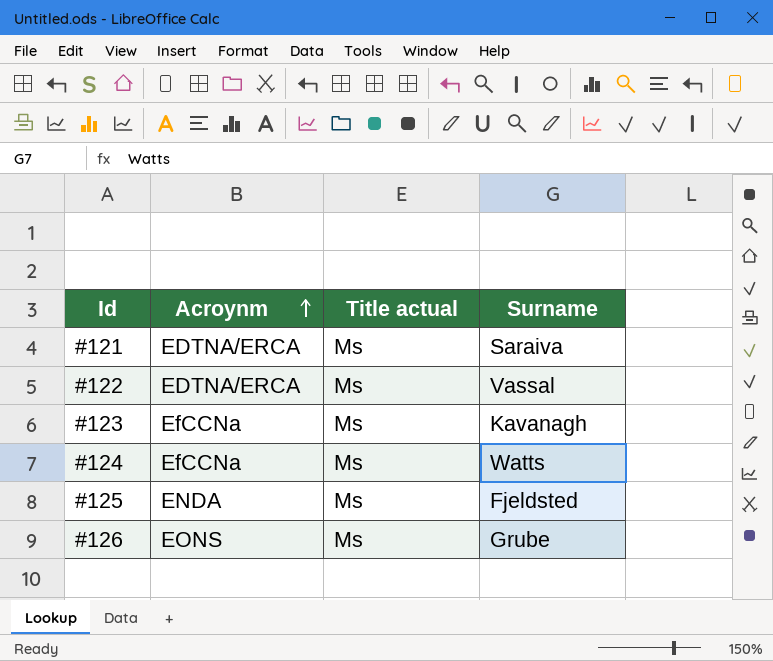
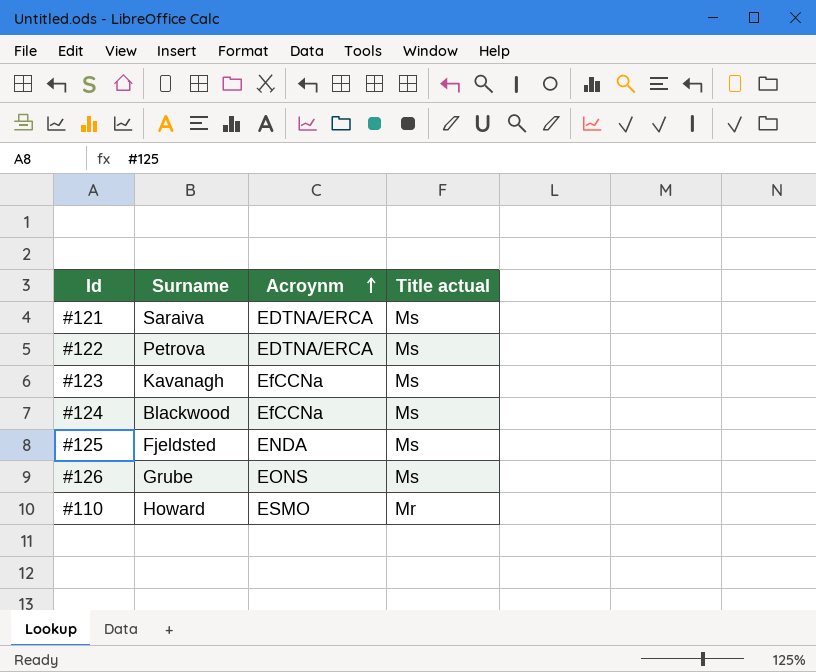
column Surname | position: 4 -> 2
#122 | Surname: Vassal -> Petrova
#124 | Surname: Watts -> Blackwood
row #110: none -> Howard | ESMO | Mr

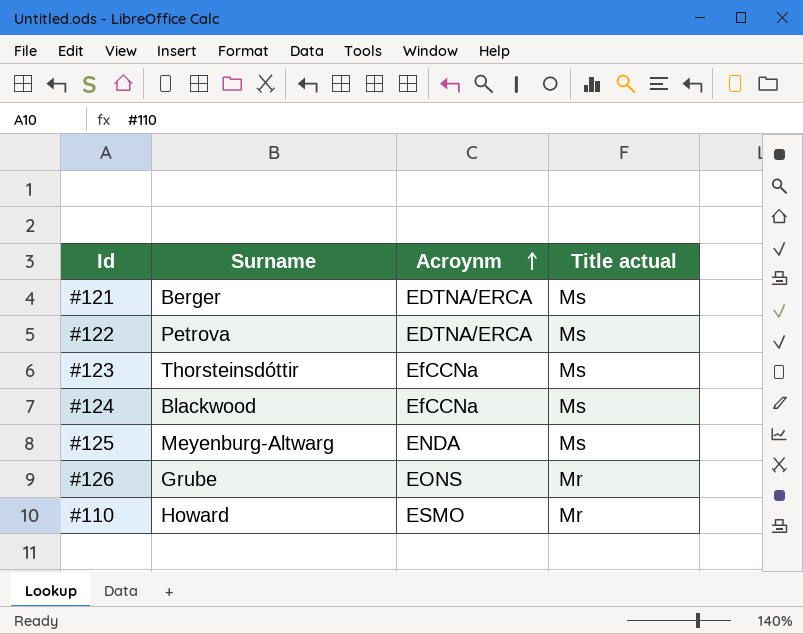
#121 | Surname: Saraiva -> Berger
#123 | Surname: Kavanagh -> Thorsteinsdóttir
#125 | Surname: Fjeldsted -> Meyenburg-Altwarg
#126 | Title actual: Ms -> Mr

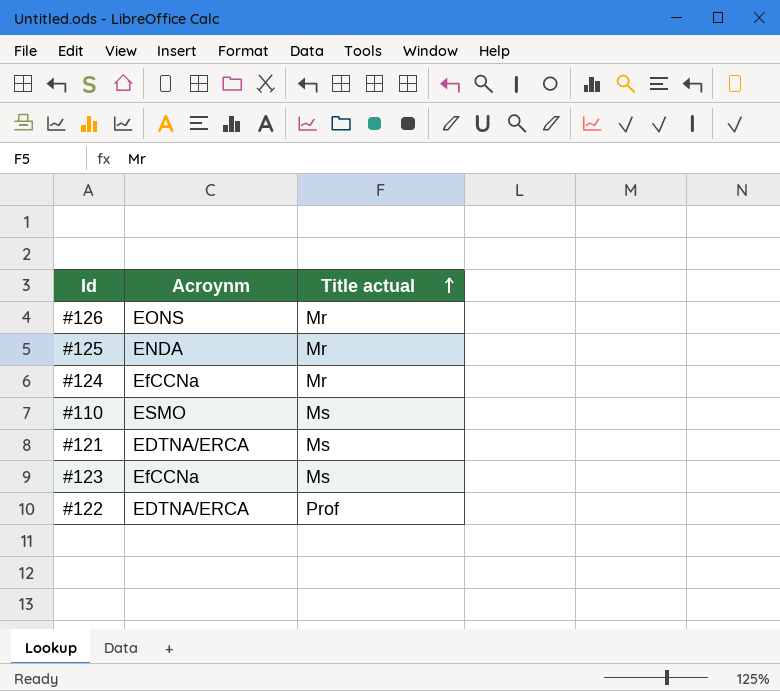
row order: Acroynm ascending -> Title actual ascending
column Surname | position: 2 -> none
#125 | Title actual: Ms -> Mr
#124 | Title actual: Ms -> Mr
#110 | Title actual: Mr -> Ms
#122 | Title actual: Ms -> Prof

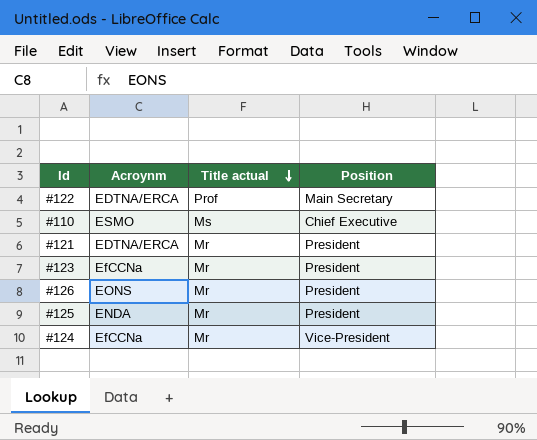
row order: Title actual ascending -> Title actual descending
column Position | position: none -> 4
#121 | Title actual: Ms -> Mr
#123 | Title actual: Ms -> Mr

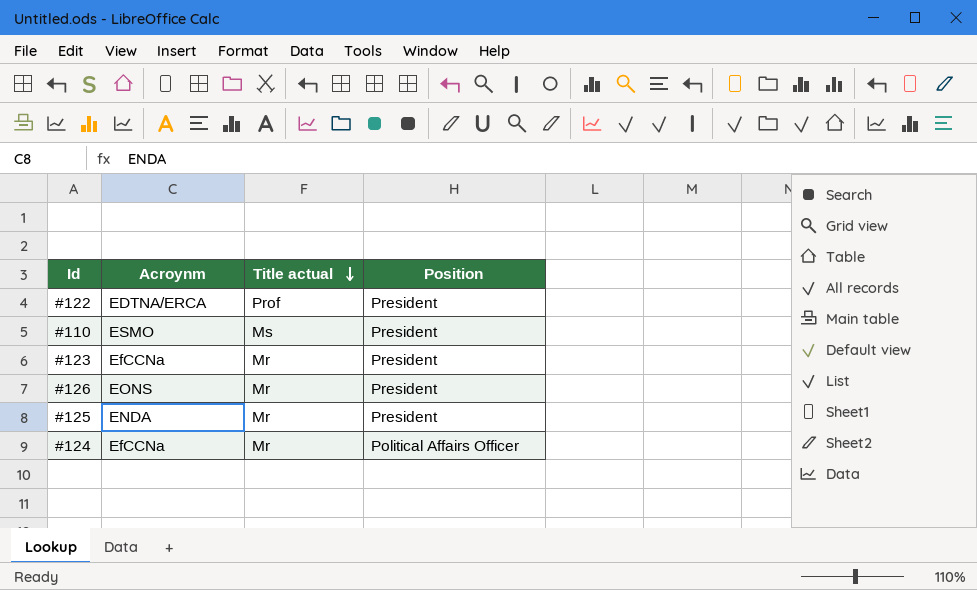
row #121: EDTNA/ERCA | Mr | President -> none
#122 | Position: Main Secretary -> President
#110 | Position: Chief Executive -> President
#124 | Position: Vice-President -> Political Affairs Officer

